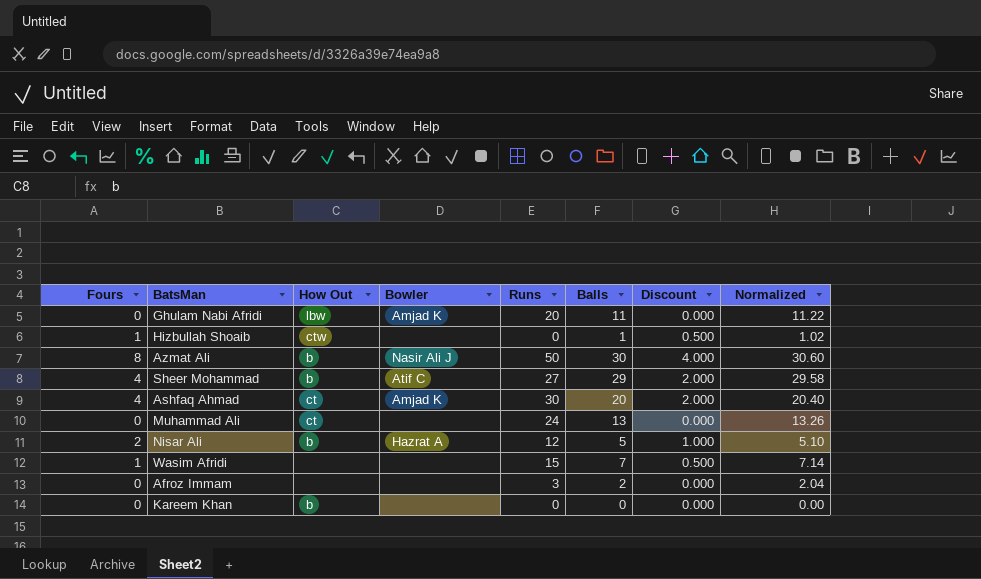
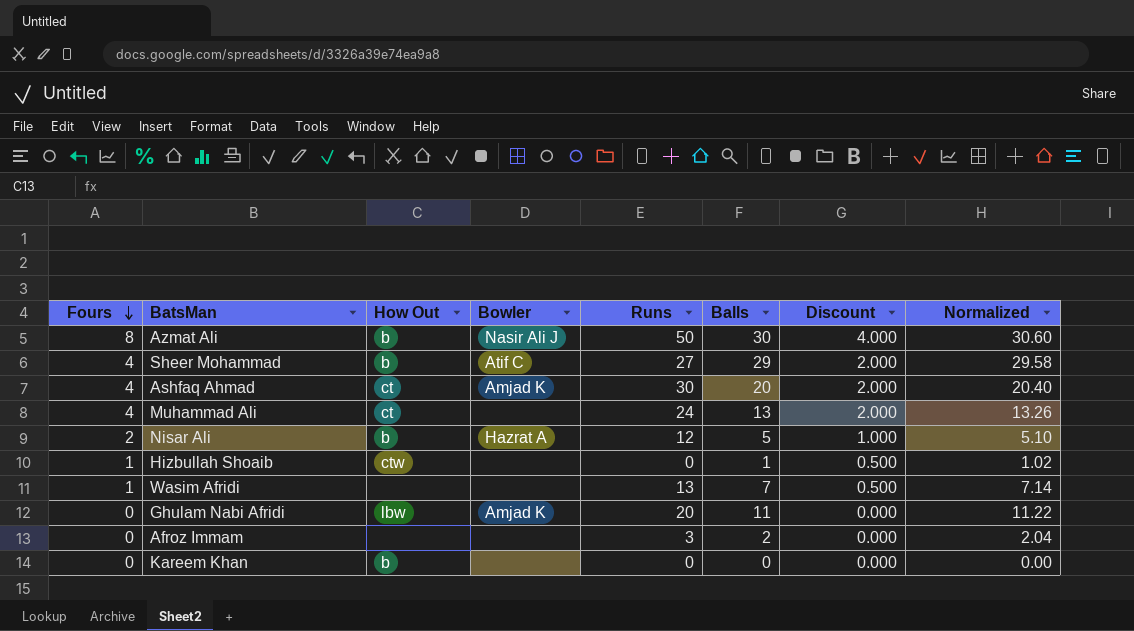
row order: none -> Fours descending
Muhammad Ali | Fours: 0 -> 4
Muhammad Ali | Discount: 0.000 -> 2.000
Wasim Afridi | Runs: 15 -> 13

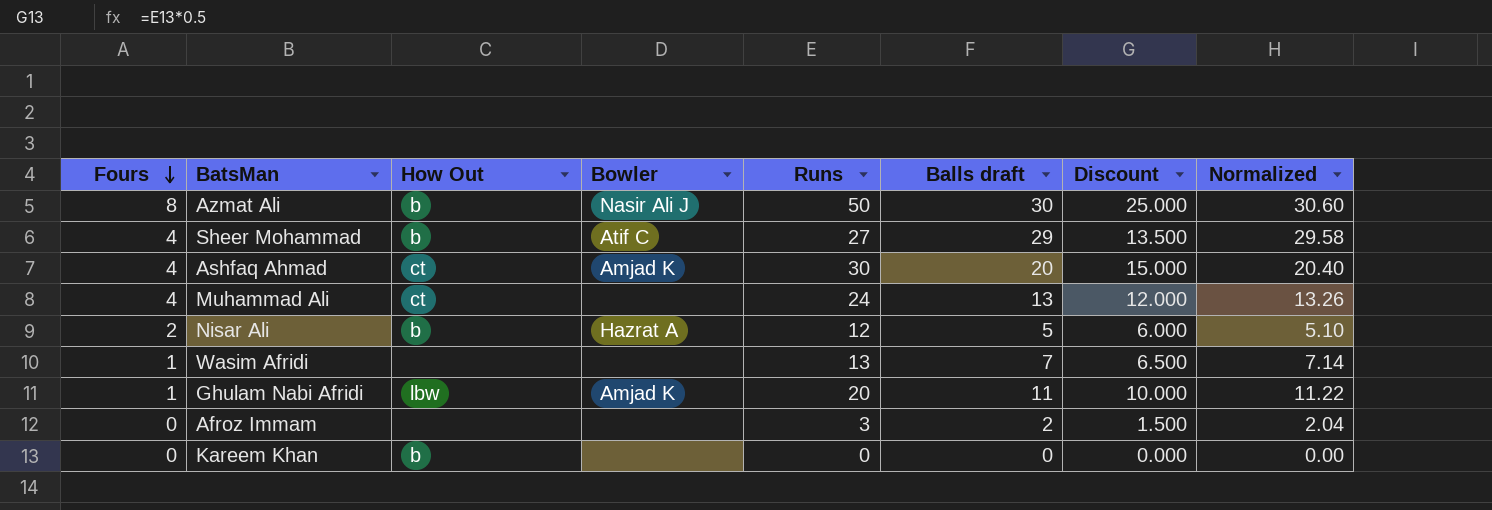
column name: Balls -> Balls draft
column Discount | formula: [Fours] * 0.5 -> [Runs] * 0.5
row Hizbullah Shoaib: 1 | ctw | none | 0 | 1 | 0.500 | 1.02 -> none
Ghulam Nabi Afridi | Fours: 0 -> 1

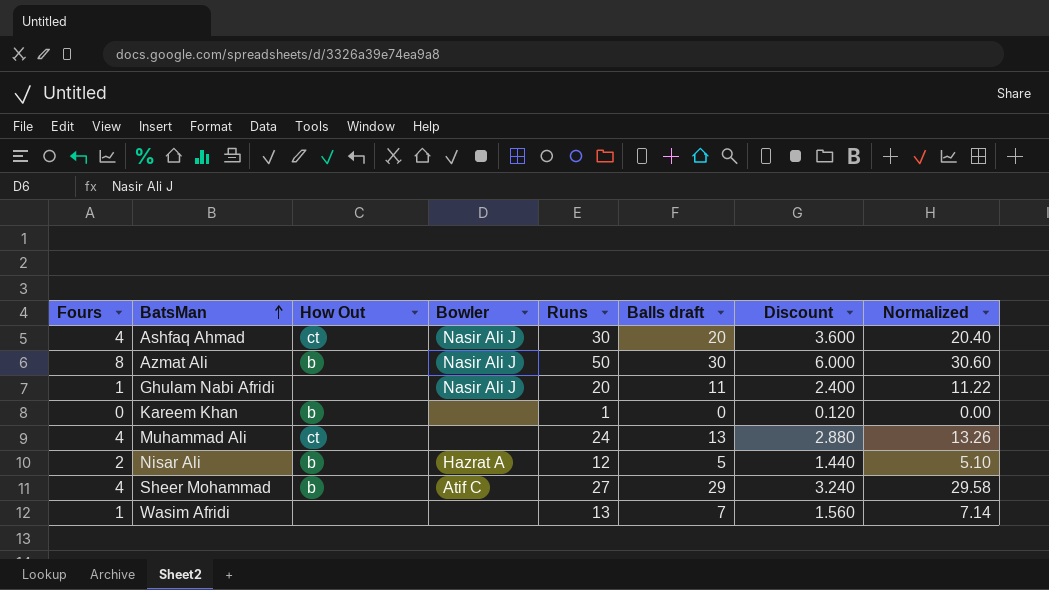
row order: Fours descending -> BatsMan ascending
column Discount | formula: [Runs] * 0.5 -> [Runs] * 0.12
row Afroz Immam: 0 | none | none | 3 | 2 | 1.500 | 2.04 -> none
Ashfaq Ahmad | Bowler: Amjad K -> Nasir Ali J
Ghulam Nabi Afridi | How Out: lbw -> none
Ghulam Nabi Afridi | Bowler: Amjad K -> Nasir Ali J
Kareem Khan | Runs: 0 -> 1

